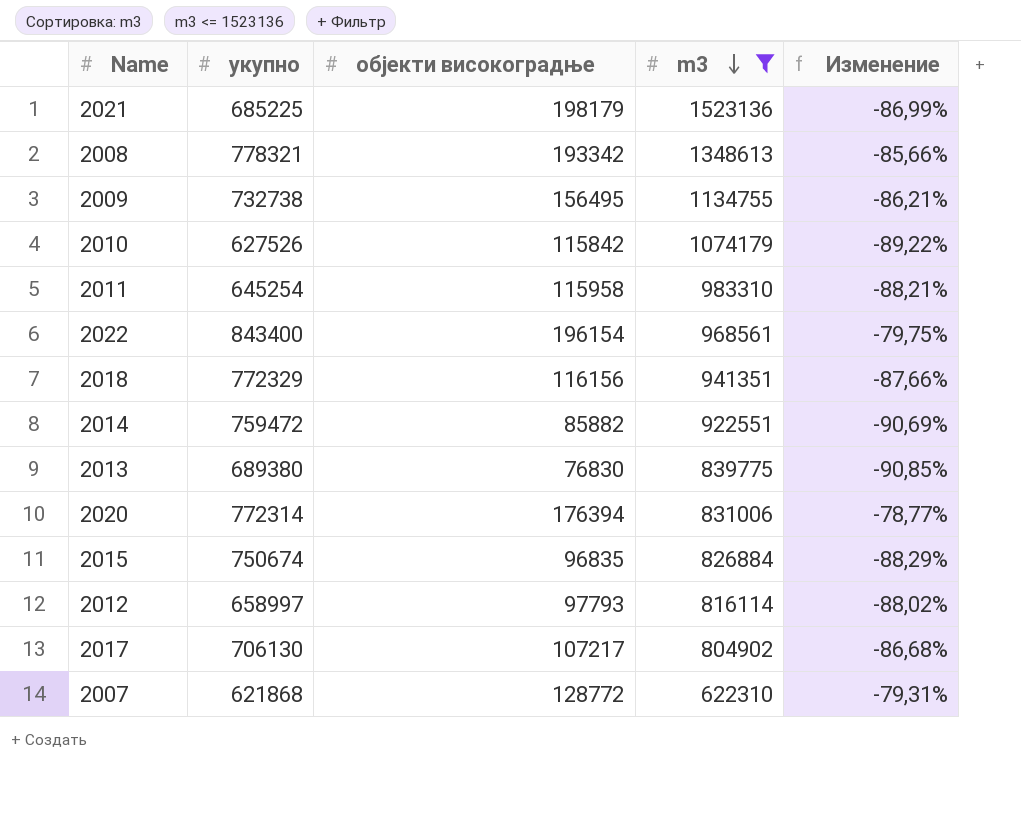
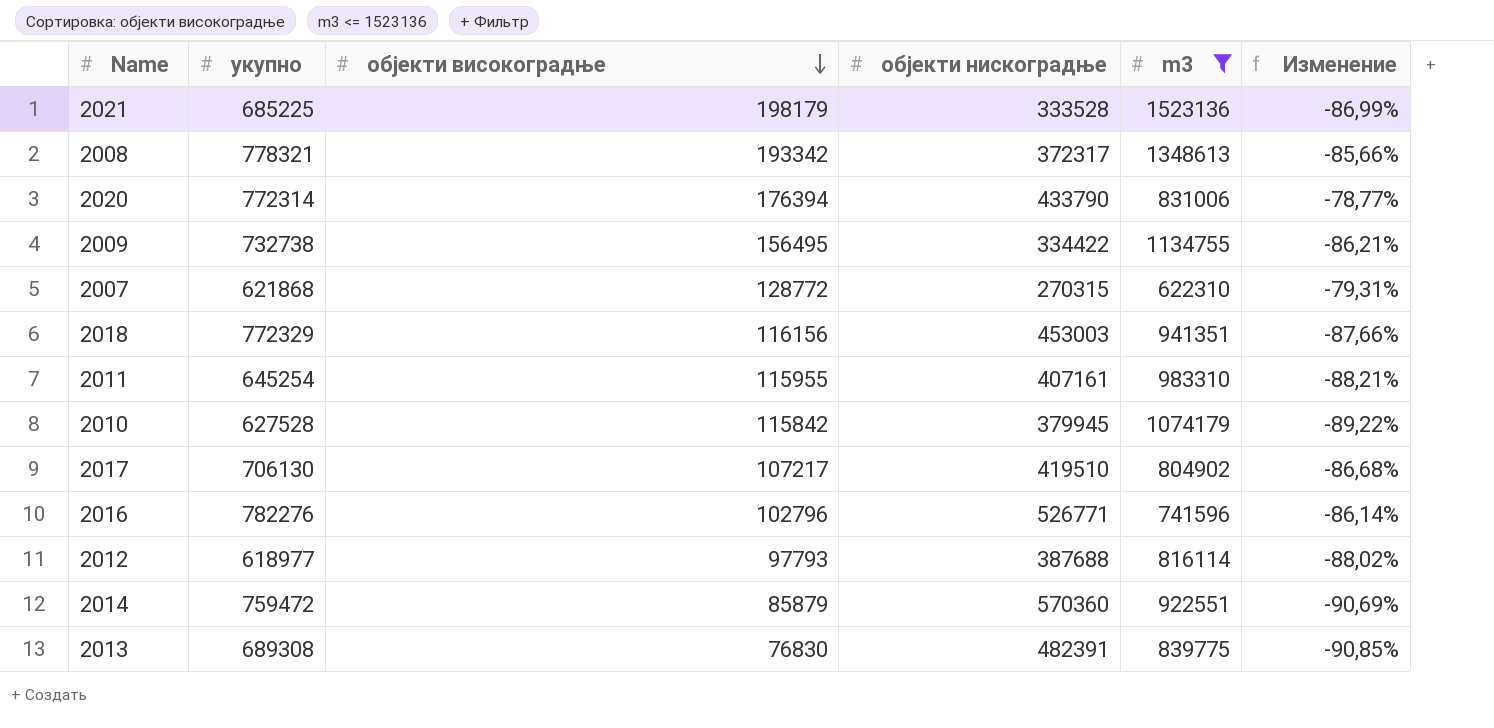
row order: m3 descending -> објекти високоградње descending
column објекти нискоградње | position: none -> 4
row 2022: 843400 | 196154 | 968561 | -79,75% -> none
row 2015: 750674 | 96835 | 826884 | -88,29% -> none
2011 | објекти високоградње: 115958 -> 115955
2010 | укупно: 627526 -> 627528
row 2016: none -> 782276 | 102796 | 526771 | 741596 | -86,14%
2012 | укупно: 658997 -> 618977
2014 | објекти високоградње: 85882 -> 85879
2013 | укупно: 689380 -> 689308

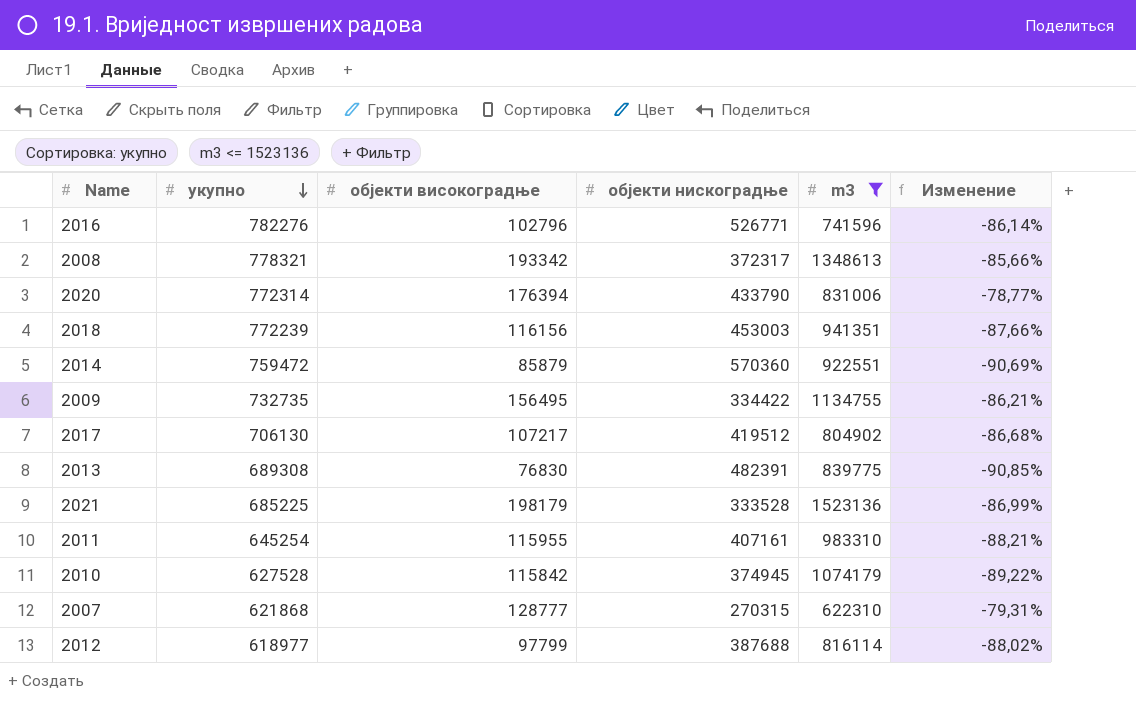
row order: објекти високоградње descending -> укупно descending
2018 | укупно: 772329 -> 772239
2009 | укупно: 732738 -> 732735
2017 | објекти нискоградње: 419510 -> 419512
2010 | објекти нискоградње: 379945 -> 374945
2007 | објекти високоградње: 128772 -> 128777
2012 | објекти високоградње: 97793 -> 97799

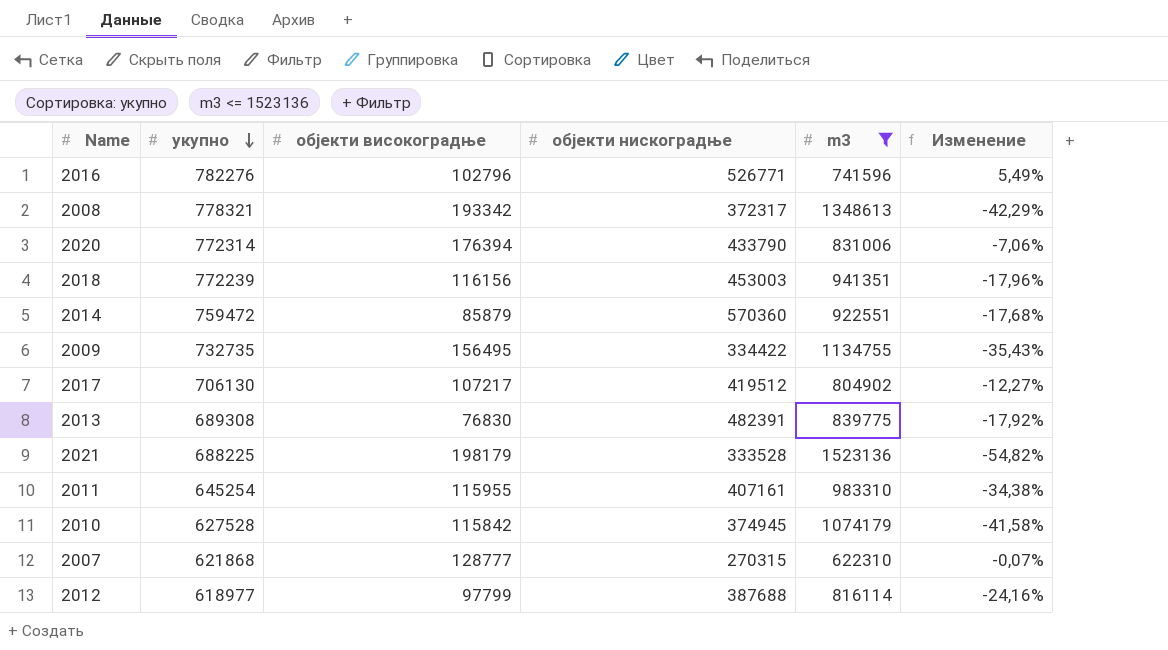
column Изменение | formula: ([објекти високоградње] - [m3]) / [m3] -> ([укупно] - [m3]) / [m3]
2021 | укупно: 685225 -> 688225

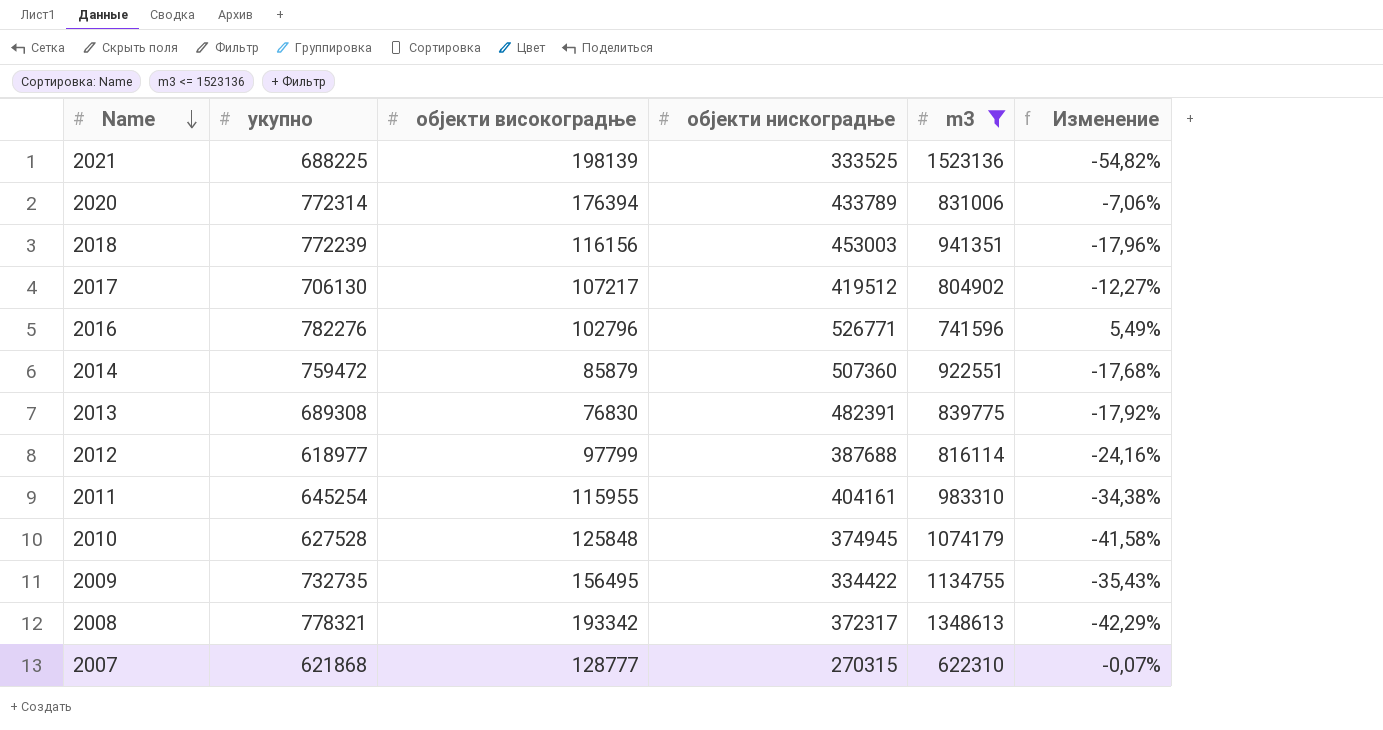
row order: укупно descending -> Name descending
2021 | објекти високоградње: 198179 -> 198139
2021 | објекти нискоградње: 333528 -> 333525
2020 | објекти нискоградње: 433790 -> 433789
2014 | објекти нискоградње: 570360 -> 507360
2011 | објекти нискоградње: 407161 -> 404161
2010 | објекти високоградње: 115842 -> 125848

